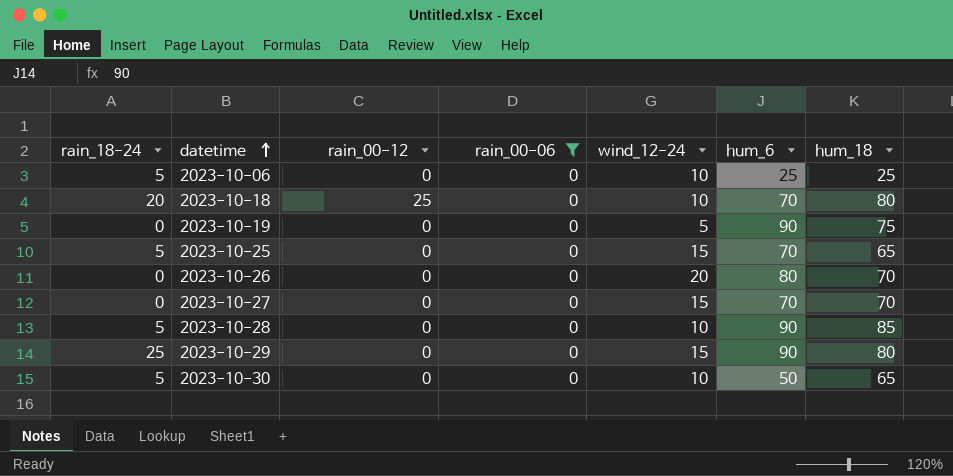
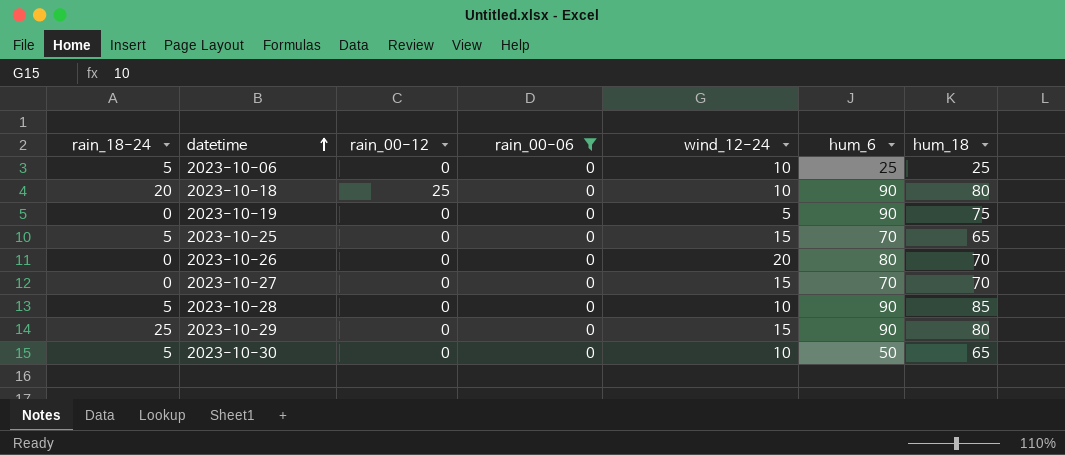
2023-10-18 | hum_6: 70 -> 90

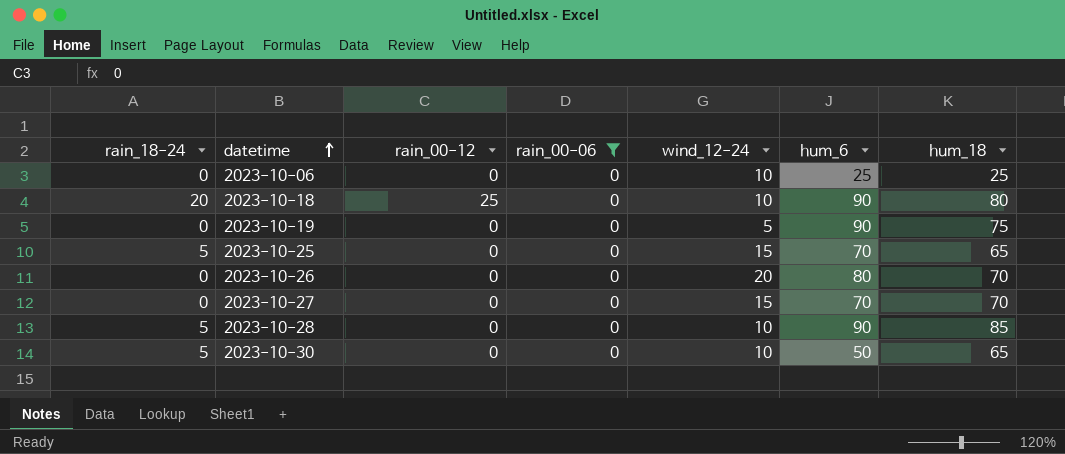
row 2023-10-29: 25 | 0 | 0 | 15 | 90 | 80 -> none
2023-10-06 | rain_18-24: 5 -> 0

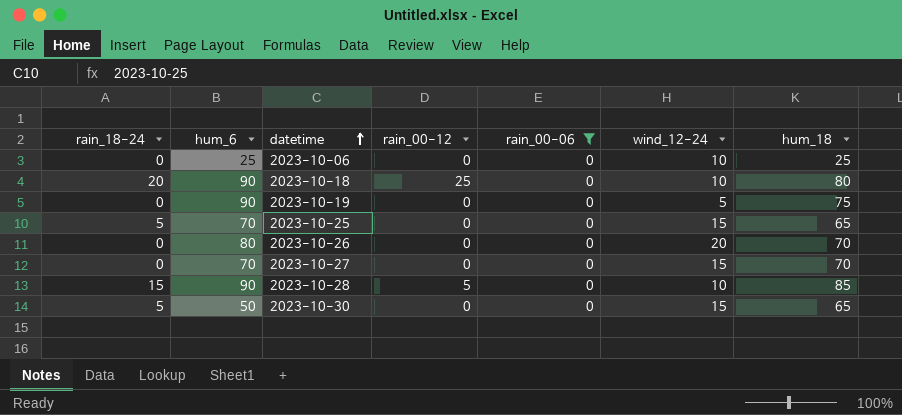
column hum_6 | position: 6 -> 2
2023-10-28 | rain_18-24: 5 -> 15
2023-10-28 | rain_00-12: 0 -> 5
2023-10-30 | wind_12-24: 10 -> 15

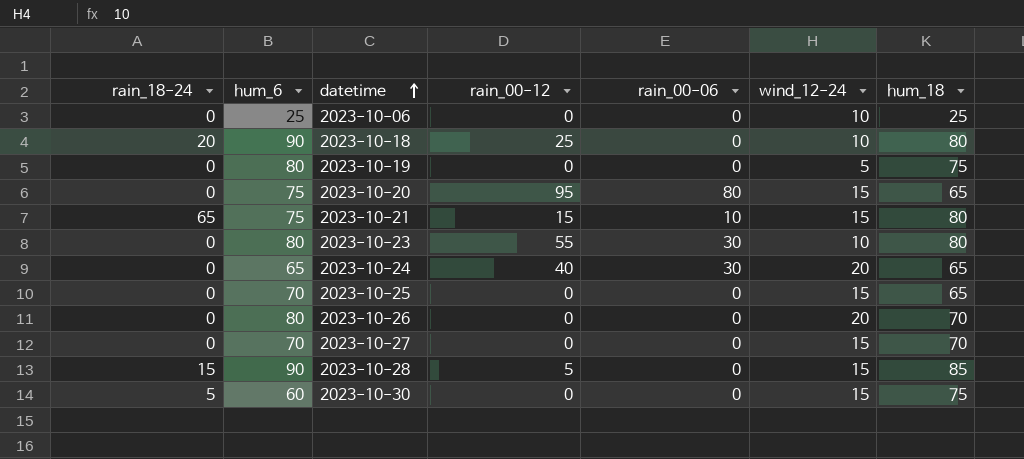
filter: rain_00-06 = 0 -> none
2023-10-19 | hum_6: 90 -> 80
2023-10-25 | rain_18-24: 5 -> 0
2023-10-28 | wind_12-24: 10 -> 15
2023-10-30 | hum_6: 50 -> 60
2023-10-30 | hum_18: 65 -> 75

